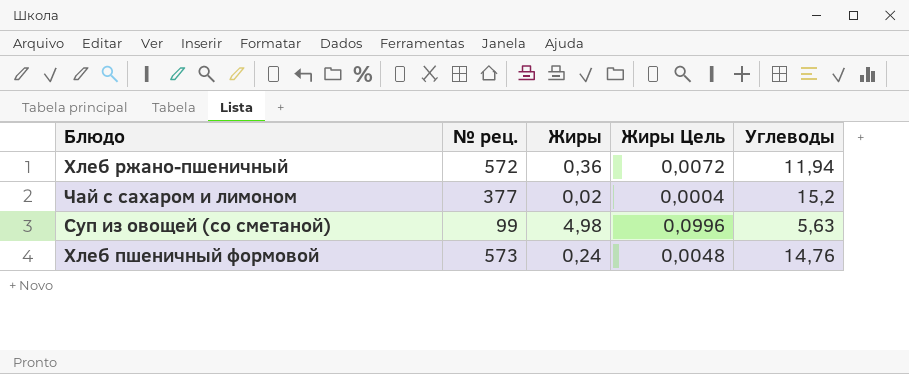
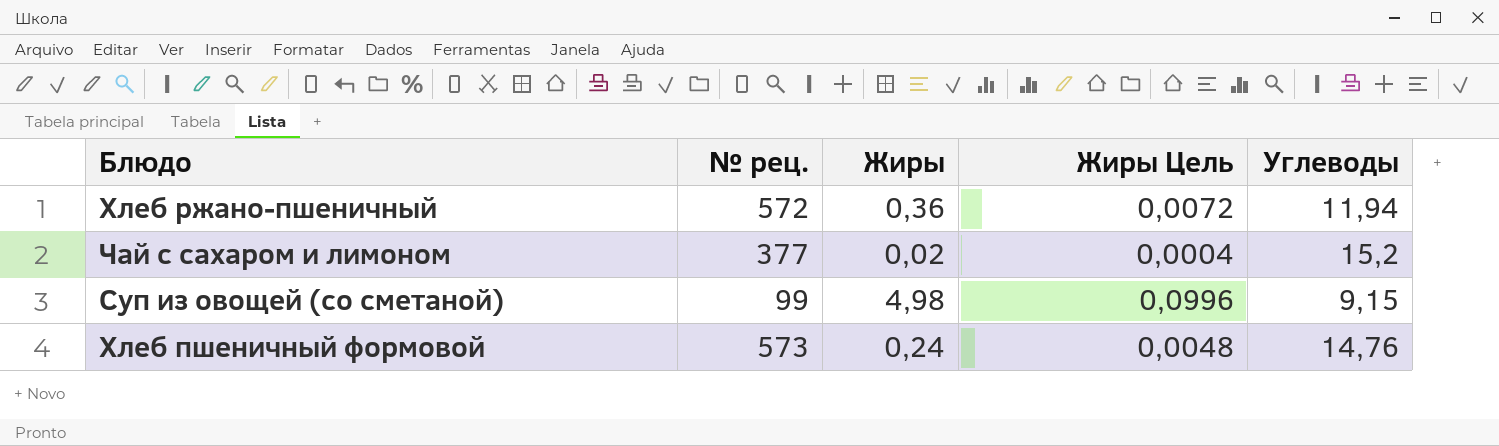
Суп из овощей (со сметаной) | Углеводы: 5,63 -> 9,15

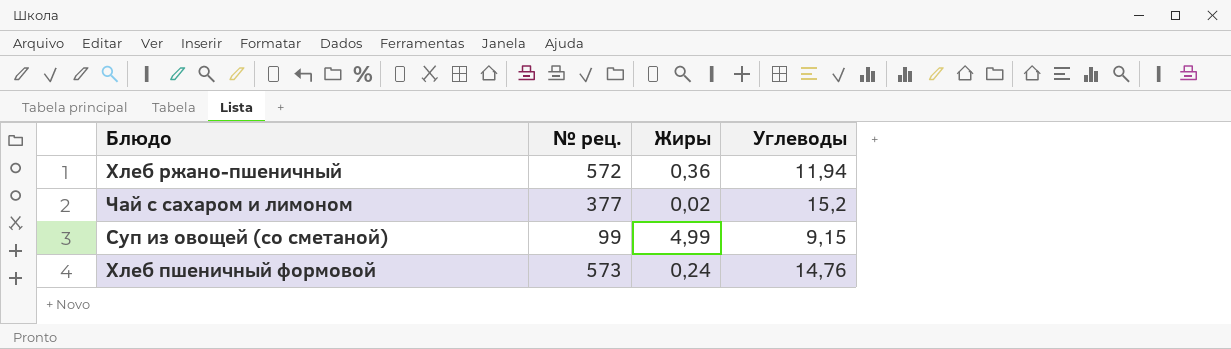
column Жиры Цель | formula: [Жиры] * 0,02 -> none
Суп из овощей (со сметаной) | Жиры: 4,98 -> 4,99

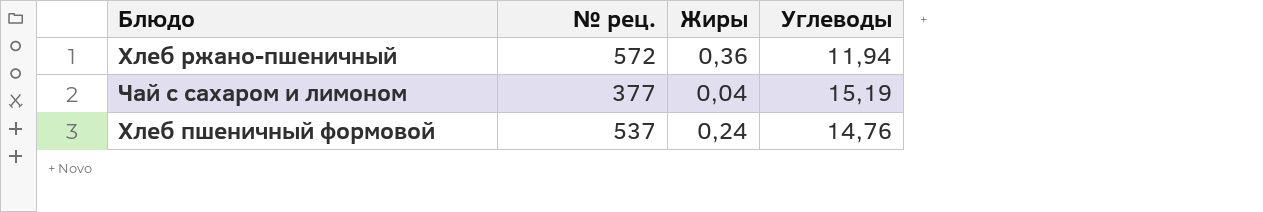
row Суп из овощей (со сметаной): 99 | 4,99 | 9,15 -> none
Чай с сахаром и лимоном | Жиры: 0,02 -> 0,04
Чай с сахаром и лимоном | Углеводы: 15,2 -> 15,19
Хлеб пшеничный формовой | № рец.: 573 -> 537

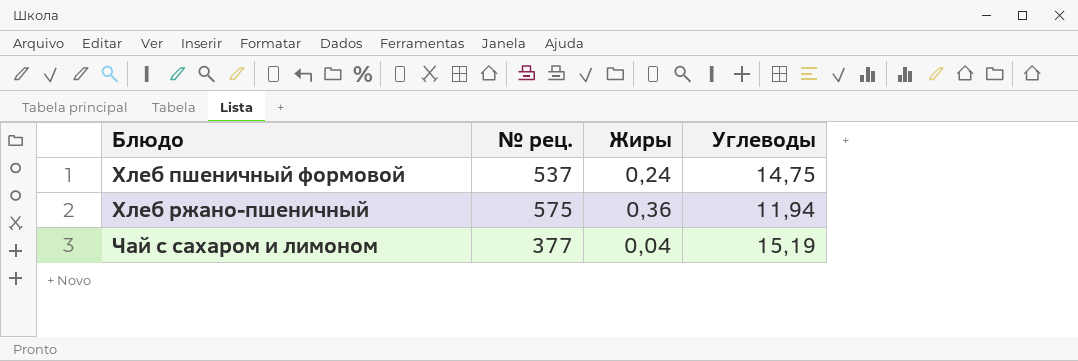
row order: none -> Блюдо ascending
Хлеб пшеничный формовой | Углеводы: 14,76 -> 14,75
Хлеб ржано-пшеничный | № рец.: 572 -> 575

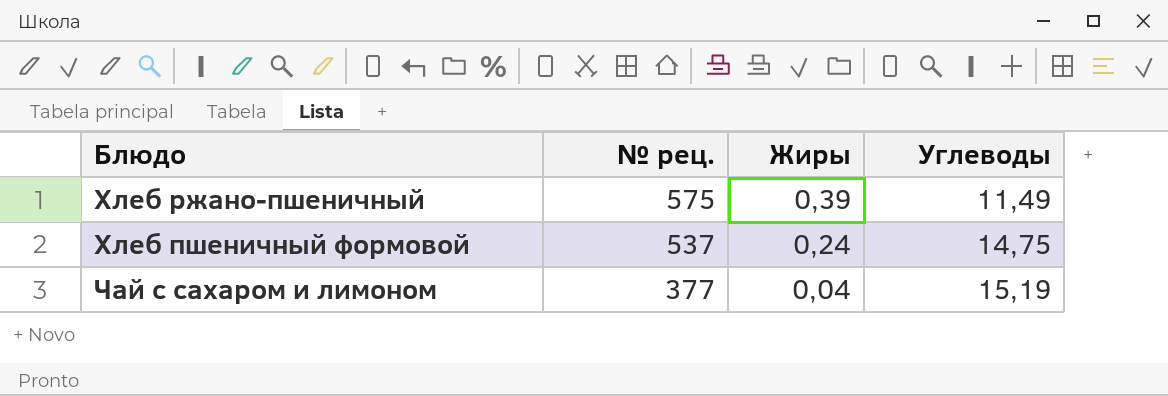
row order: Блюдо ascending -> № рец. descending
Хлеб ржано-пшеничный | Жиры: 0,36 -> 0,39
Хлеб ржано-пшеничный | Углеводы: 11,94 -> 11,49

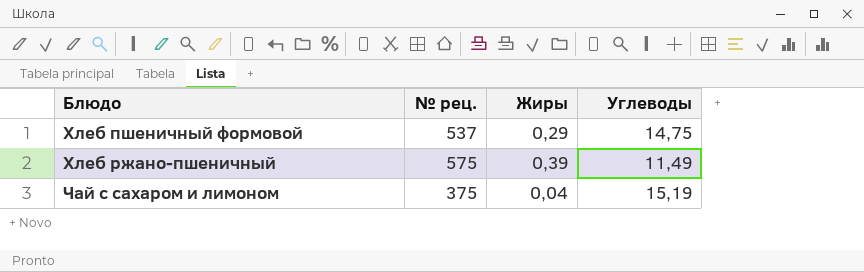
row order: № рец. descending -> Блюдо ascending
Хлеб пшеничный формовой | Жиры: 0,24 -> 0,29
Чай с сахаром и лимоном | № рец.: 377 -> 375

